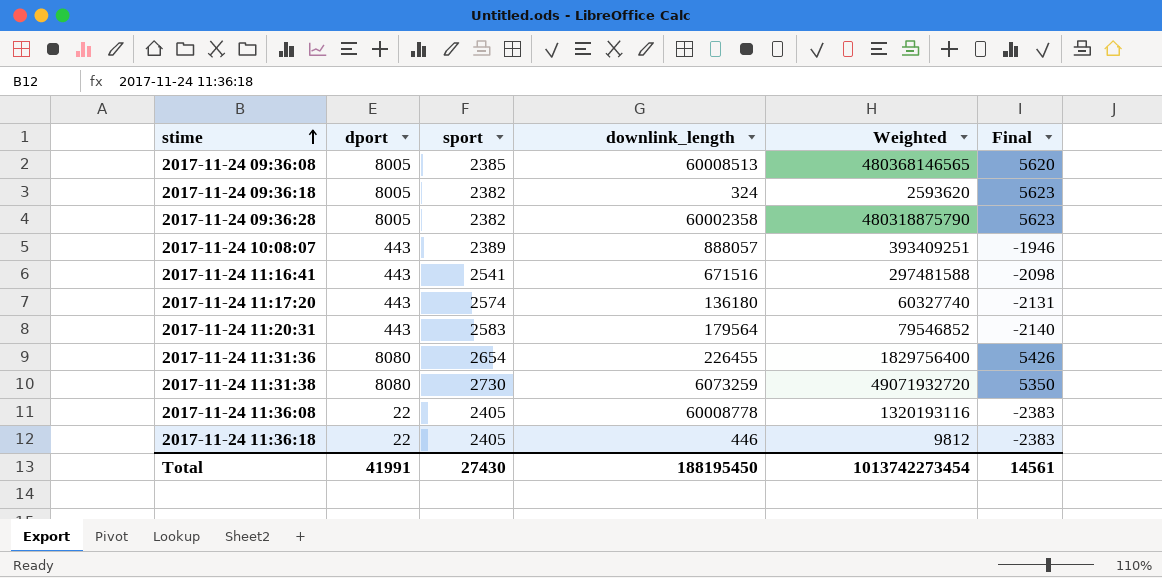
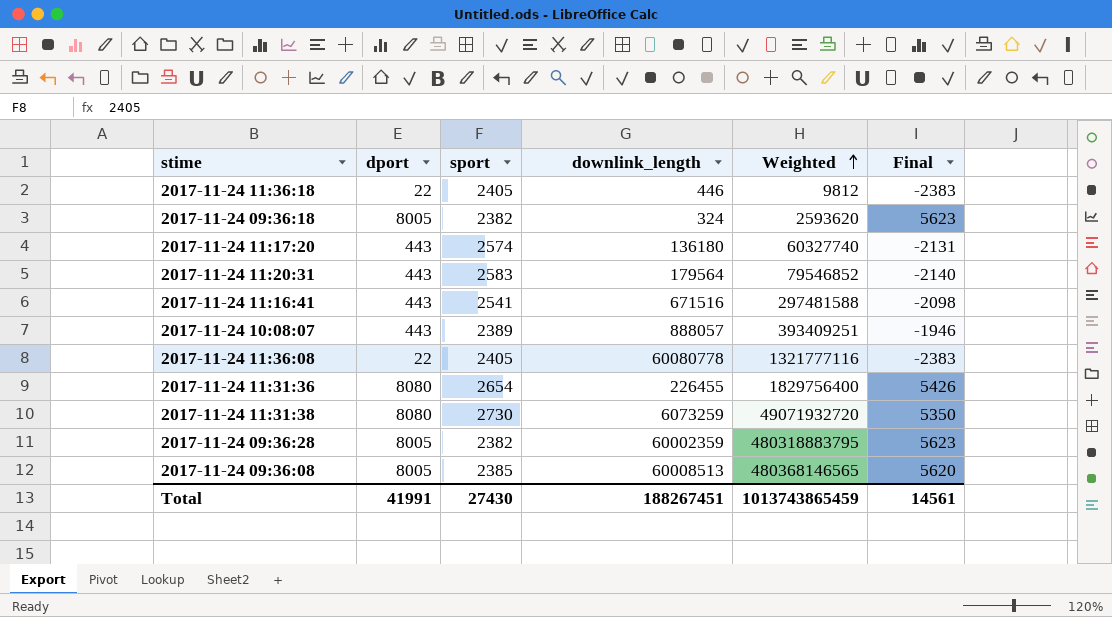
row order: stime ascending -> Weighted ascending
2017-11-24 11:36:08 | downlink_length: 60008778 -> 60080778
2017-11-24 11:36:08 | Weighted: 1320193116 -> 1321777116
2017-11-24 09:36:28 | downlink_length: 60002358 -> 60002359
2017-11-24 09:36:28 | Weighted: 480318875790 -> 480318883795
Total | downlink_length: 188195450 -> 188267451
Total | Weighted: 1013742273454 -> 1013743865459

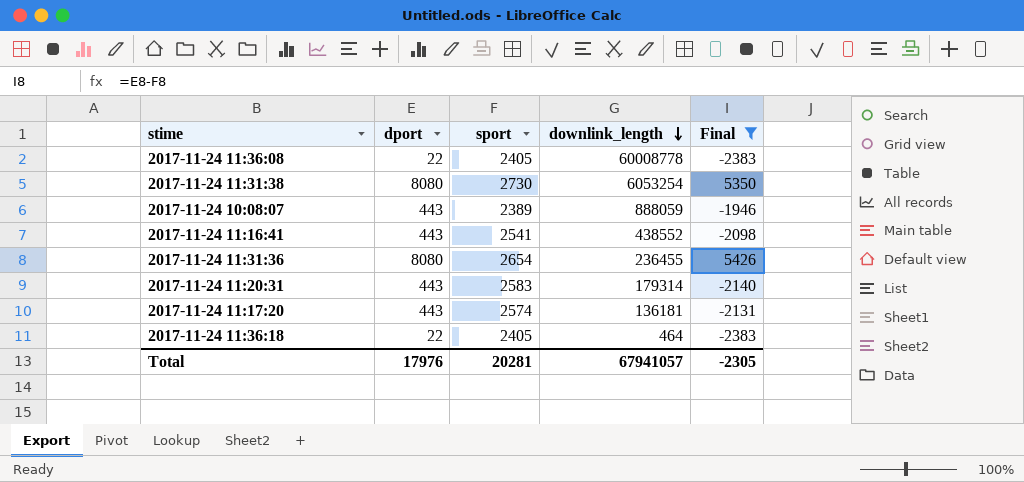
filter: none -> Final <= 5426
row order: Weighted ascending -> downlink_length descending
column Weighted | formula: [dport] * [downlink_length] -> none
2017-11-24 11:36:08 | downlink_length: 60080778 -> 60008778
2017-11-24 11:31:38 | downlink_length: 6073259 -> 6053254
2017-11-24 10:08:07 | downlink_length: 888057 -> 888059
2017-11-24 11:16:41 | downlink_length: 671516 -> 438552
2017-11-24 11:31:36 | downlink_length: 226455 -> 236455
2017-11-24 11:20:31 | downlink_length: 179564 -> 179314
2017-11-24 11:17:20 | downlink_length: 136180 -> 136181
2017-11-24 11:36:18 | downlink_length: 446 -> 464
Total | dport: 41991 -> 17976
Total | sport: 27430 -> 20281
Total | downlink_length: 188267451 -> 67941057
Total | Final: 14561 -> -2305

